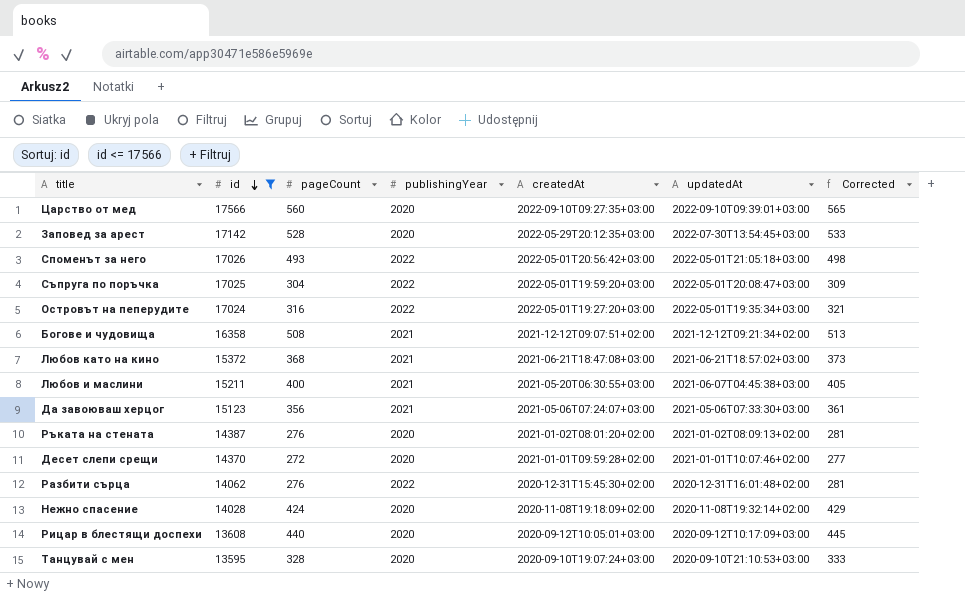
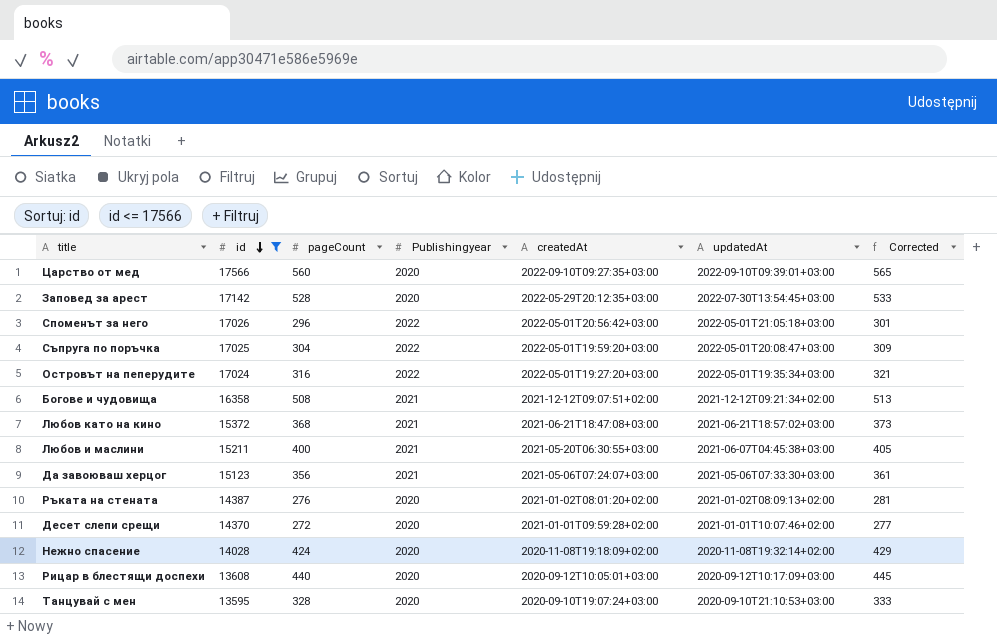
column name: publishingYear -> Publishingyear
row Разбити сърца: 14062 | 276 | 2022 | 2020-12-31T15:45:30+02:00 | 2020-12-31T16:01:48+02:00 | 281 -> none
Споменът за него | pageCount: 493 -> 296
Споменът за него | Corrected: 498 -> 301

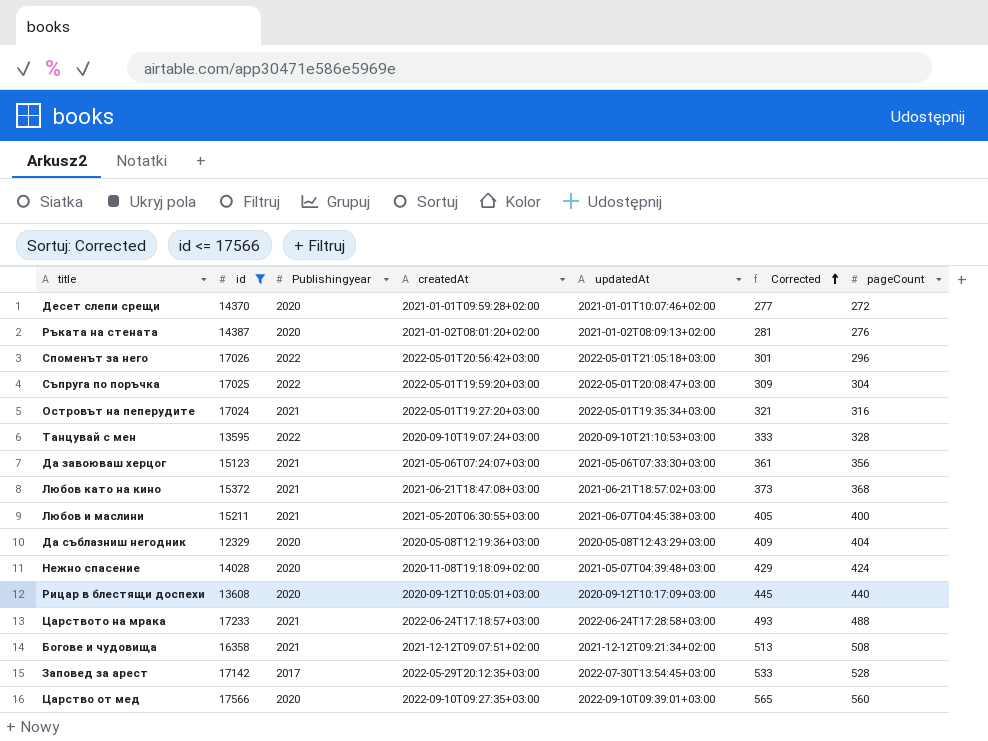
row order: id descending -> Corrected ascending
column pageCount | position: 3 -> 7
Островът на пеперудите | Publishingyear: 2022 -> 2021
Танцувай с мен | Publishingyear: 2020 -> 2022
row Да съблазниш негодник: none -> 12329 | 2020 | 2020-05-08T12:19:36+03:00 | 2020-05-08T12:43:29+03:00 | 409 | 404
Нежно спасение | updatedAt: 2020-11-08T19:32:14+02:00 -> 2021-05-07T04:39:48+03:00
row Царството на мрака: none -> 17233 | 2021 | 2022-06-24T17:18:57+03:00 | 2022-06-24T17:28:58+03:00 | 493 | 488
Заповед за арест | Publishingyear: 2020 -> 2017

